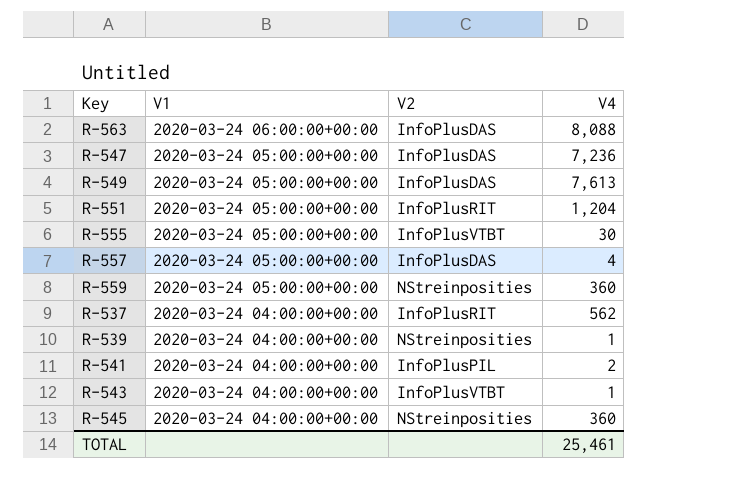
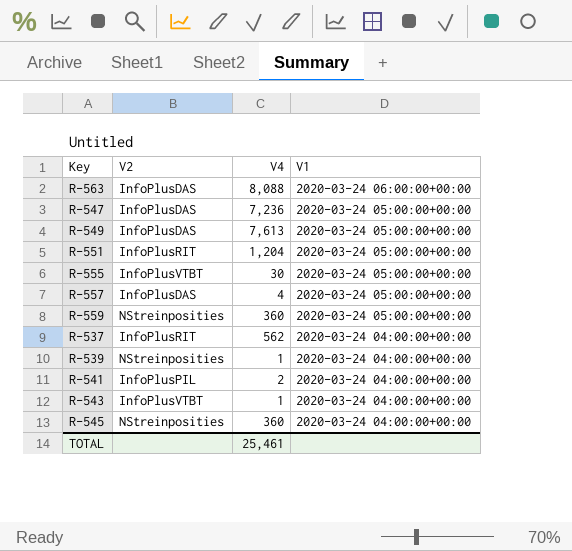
column V1 | position: 2 -> 4

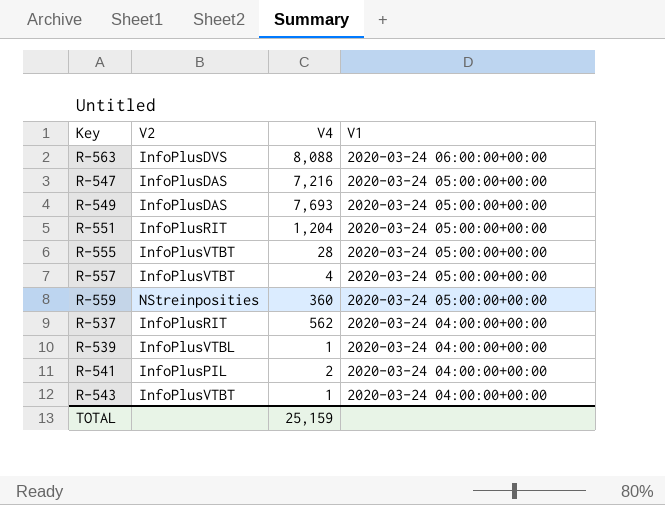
row R-545: NStreinposities | 360 | 2020-03-24 04:00:00+00:00 -> none
R-563 | V2: InfoPlusDAS -> InfoPlusDVS
R-547 | V4: 7,236 -> 7,216
R-549 | V4: 7,613 -> 7,693
R-555 | V4: 30 -> 28
R-557 | V2: InfoPlusDAS -> InfoPlusVTBT
R-539 | V2: NStreinposities -> InfoPlusVTBL
TOTAL | V4: 25,461 -> 25,159

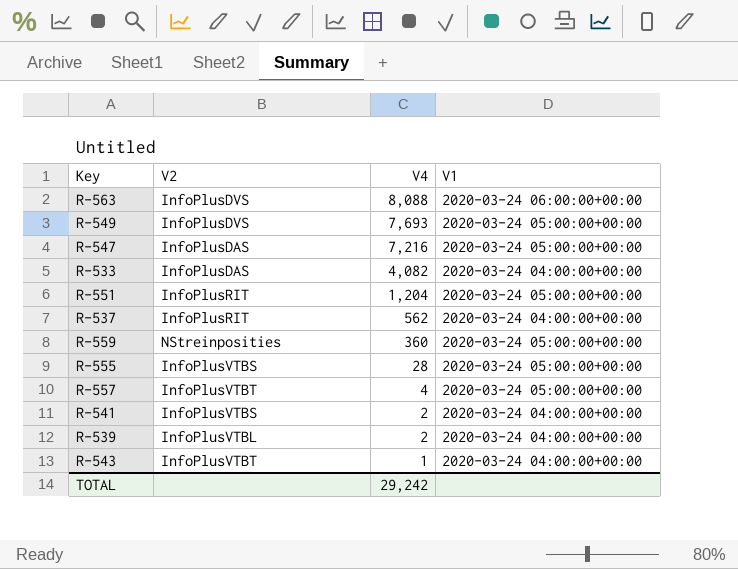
row order: V1 descending -> V4 descending
R-549 | V2: InfoPlusDAS -> InfoPlusDVS
row R-533: none -> InfoPlusDAS | 4,082 | 2020-03-24 04:00:00+00:00
R-555 | V2: InfoPlusVTBT -> InfoPlusVTBS
R-541 | V2: InfoPlusPIL -> InfoPlusVTBS
R-539 | V4: 1 -> 2
TOTAL | V4: 25,159 -> 29,242

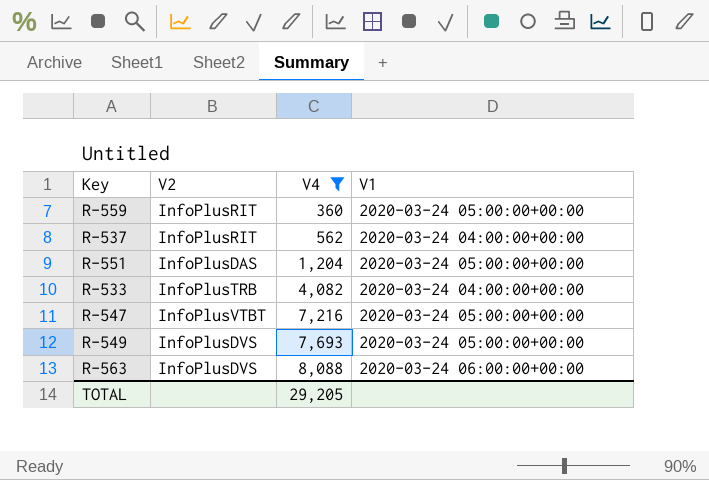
filter: none -> V4 >= 360
row order: V4 descending -> V4 ascending
R-559 | V2: NStreinposities -> InfoPlusRIT
R-551 | V2: InfoPlusRIT -> InfoPlusDAS
R-533 | V2: InfoPlusDAS -> InfoPlusTRB
R-547 | V2: InfoPlusDAS -> InfoPlusVTBT
TOTAL | V4: 29,242 -> 29,205

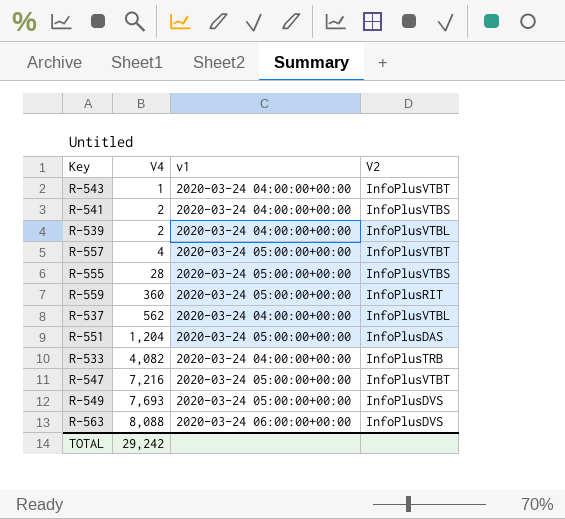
filter: V4 >= 360 -> none
column name: V1 -> v1
column V2 | position: 2 -> 4
R-537 | V2: InfoPlusRIT -> InfoPlusVTBL
TOTAL | V4: 29,205 -> 29,242

